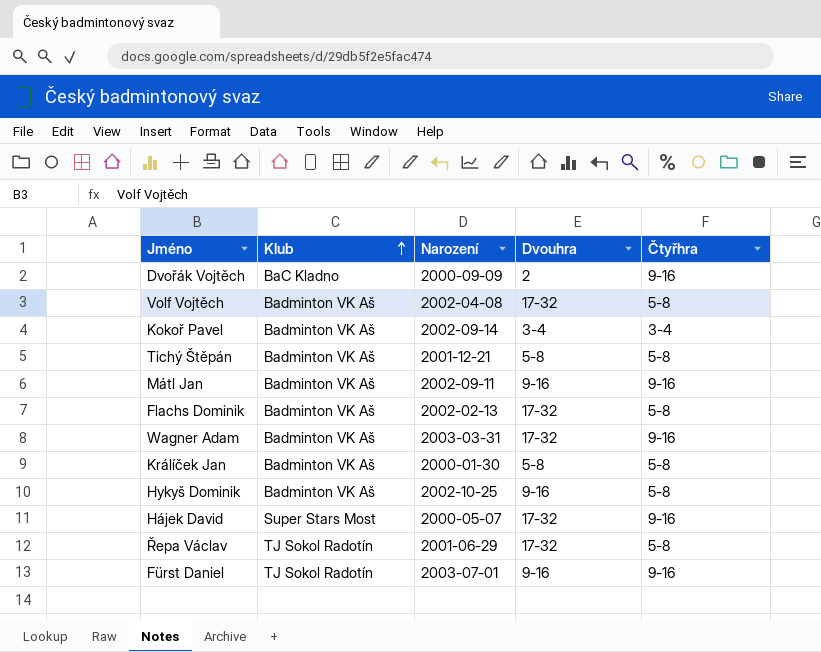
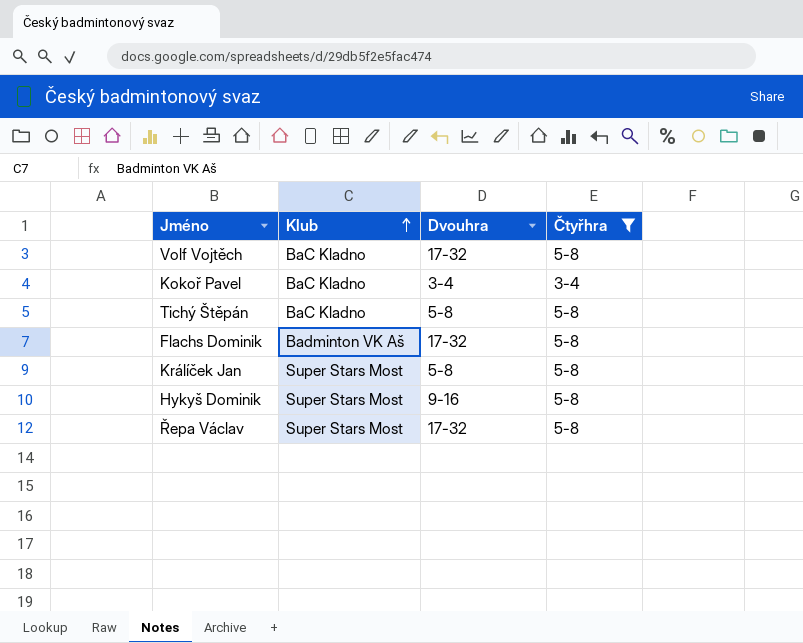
filter: none -> Čtyřhra != 9-16
column Narození | position: 3 -> none
Volf Vojtěch | Klub: Badminton VK Aš -> BaC Kladno
Kokoř Pavel | Klub: Badminton VK Aš -> BaC Kladno
Tichý Štěpán | Klub: Badminton VK Aš -> BaC Kladno
Králíček Jan | Klub: Badminton VK Aš -> Super Stars Most
Hykyš Dominik | Klub: Badminton VK Aš -> Super Stars Most
Řepa Václav | Klub: TJ Sokol Radotín -> Super Stars Most

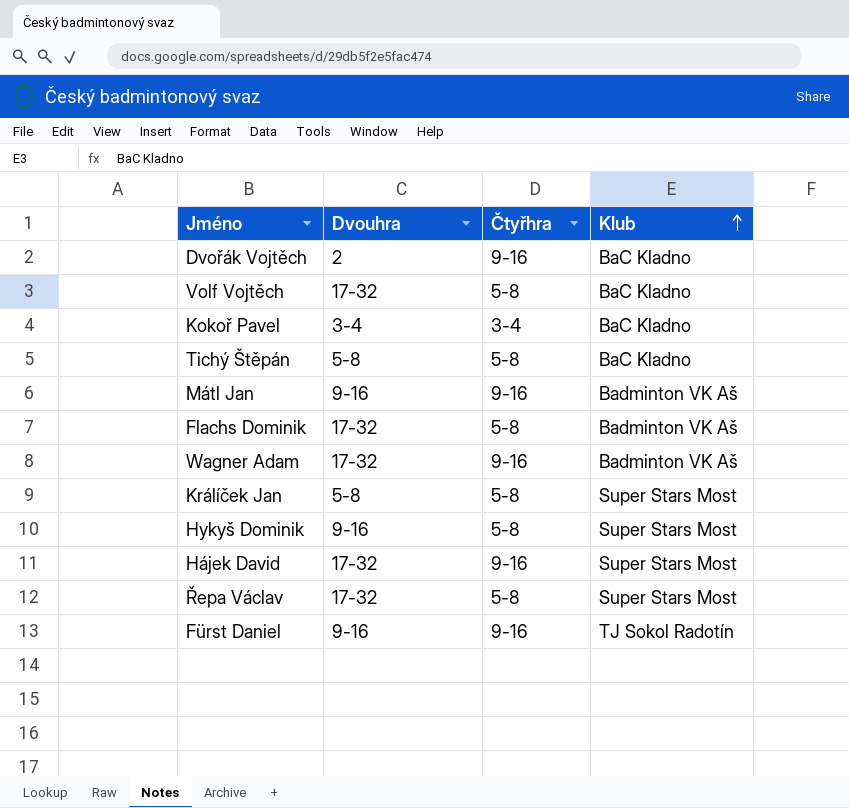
filter: Čtyřhra != 9-16 -> none
column Klub | position: 2 -> 4

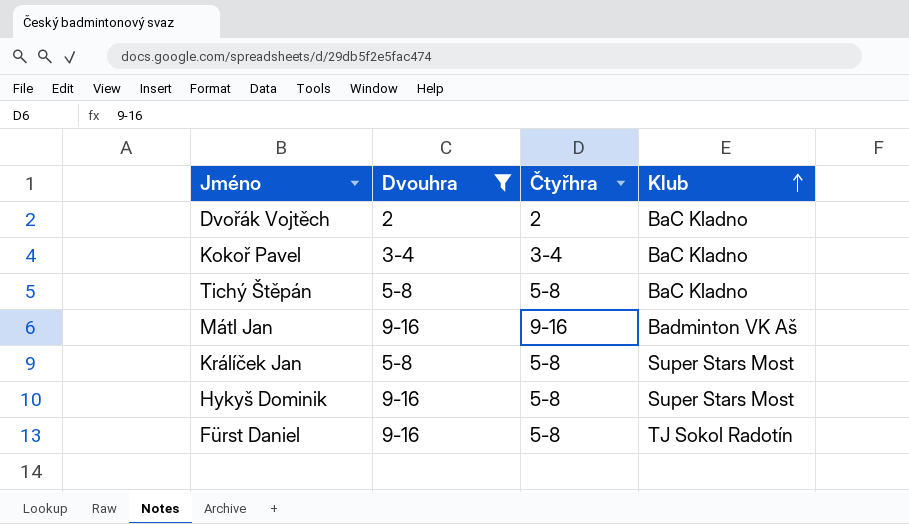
filter: none -> Dvouhra != 17-32
Dvořák Vojtěch | Čtyřhra: 9-16 -> 2
Fürst Daniel | Čtyřhra: 9-16 -> 5-8

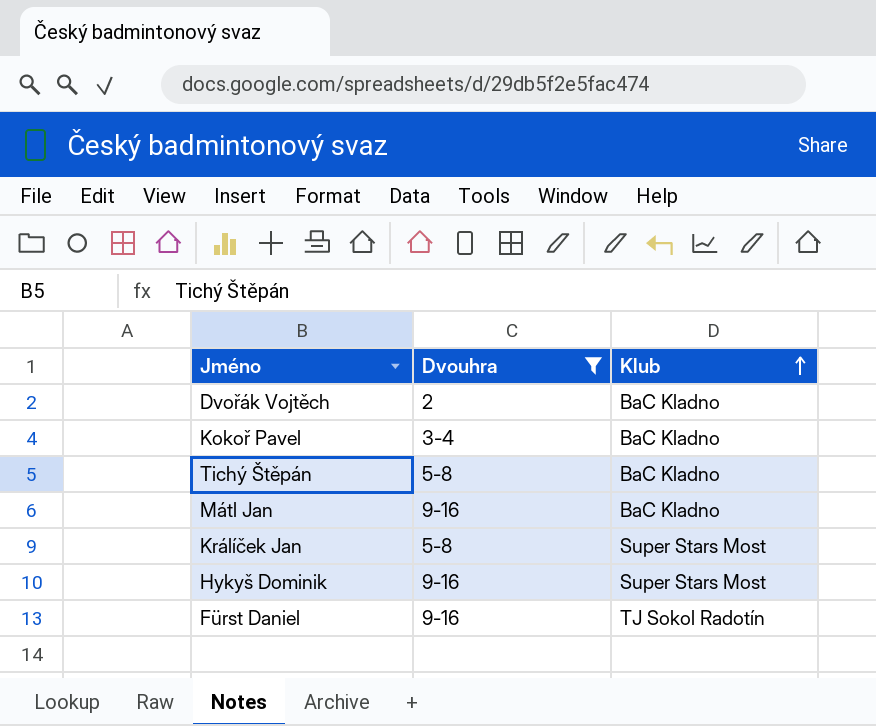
column Čtyřhra | position: 3 -> none
Mátl Jan | Klub: Badminton VK Aš -> BaC Kladno

